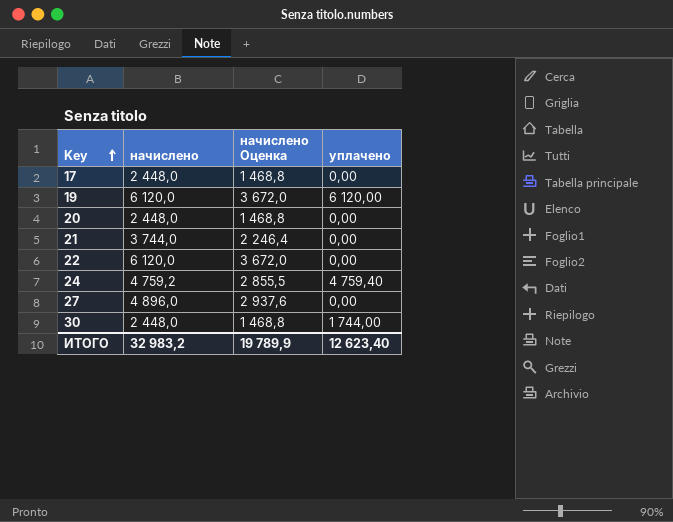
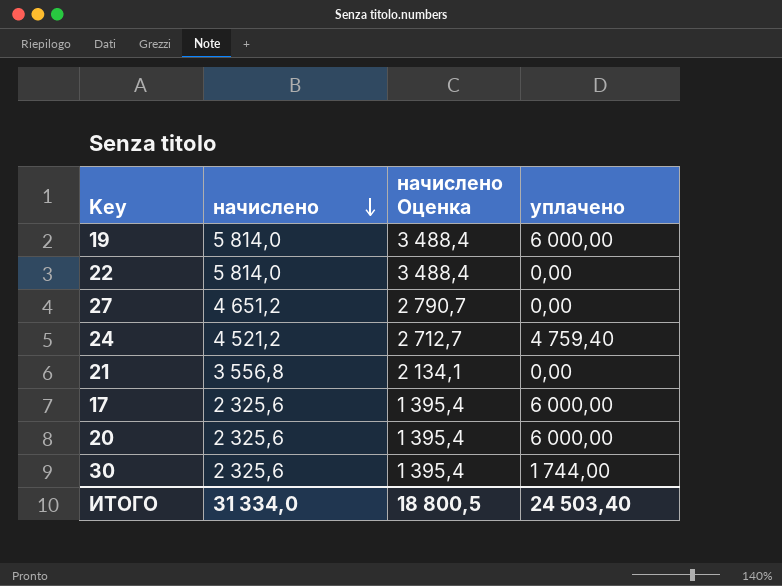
row order: Key ascending -> начислено descending
19 | начислено: 6 120,0 -> 5 814,0
19 | начислено Оценка: 3 672,0 -> 3 488,4
19 | уплачено: 6 120,00 -> 6 000,00
22 | начислено: 6 120,0 -> 5 814,0
22 | начислено Оценка: 3 672,0 -> 3 488,4
27 | начислено: 4 896,0 -> 4 651,2
27 | начислено Оценка: 2 937,6 -> 2 790,7
24 | начислено: 4 759,2 -> 4 521,2
24 | начислено Оценка: 2 855,5 -> 2 712,7
21 | начислено: 3 744,0 -> 3 556,8
21 | начислено Оценка: 2 246,4 -> 2 134,1
17 | начислено: 2 448,0 -> 2 325,6
17 | начислено Оценка: 1 468,8 -> 1 395,4
17 | уплачено: 0,00 -> 6 000,00
20 | начислено: 2 448,0 -> 2 325,6
20 | начислено Оценка: 1 468,8 -> 1 395,4
20 | уплачено: 0,00 -> 6 000,00
30 | начислено: 2 448,0 -> 2 325,6
30 | начислено Оценка: 1 468,8 -> 1 395,4
ИТОГО | начислено: 32 983,2 -> 31 334,0
ИТОГО | начислено Оценка: 19 789,9 -> 18 800,5
ИТОГО | уплачено: 12 623,40 -> 24 503,40

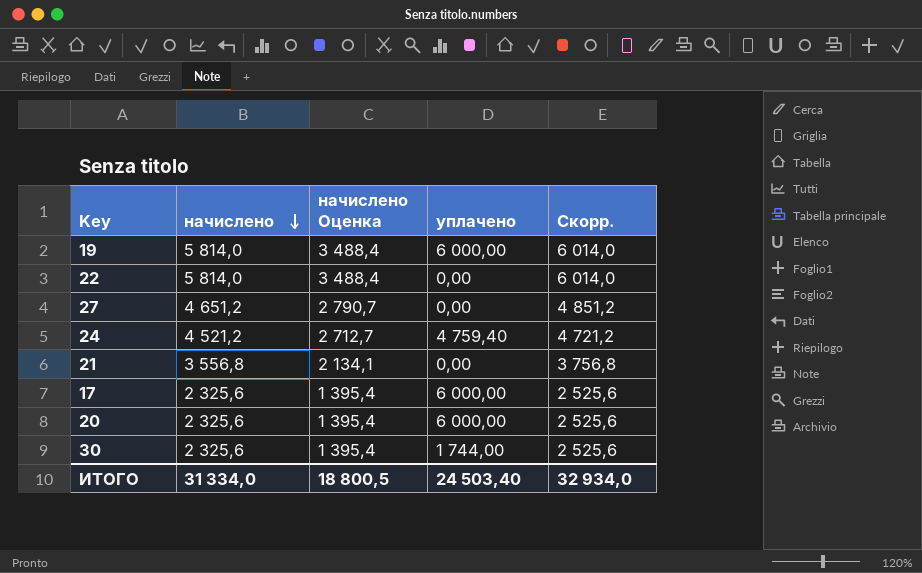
column Скорр. | formula: none -> [начислено] + 200

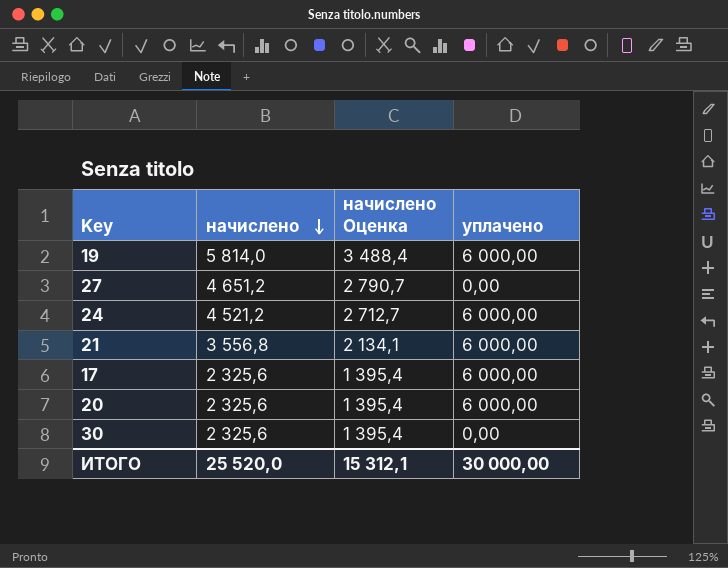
column Скорр. | formula: [начислено] + 200 -> none
row 22: 5 814,0 | 3 488,4 | 0,00 | 6 014,0 -> none
24 | уплачено: 4 759,40 -> 6 000,00
21 | уплачено: 0,00 -> 6 000,00
30 | уплачено: 1 744,00 -> 0,00
ИТОГО | начислено: 31 334,0 -> 25 520,0
ИТОГО | начислено Оценка: 18 800,5 -> 15 312,1
ИТОГО | уплачено: 24 503,40 -> 30 000,00

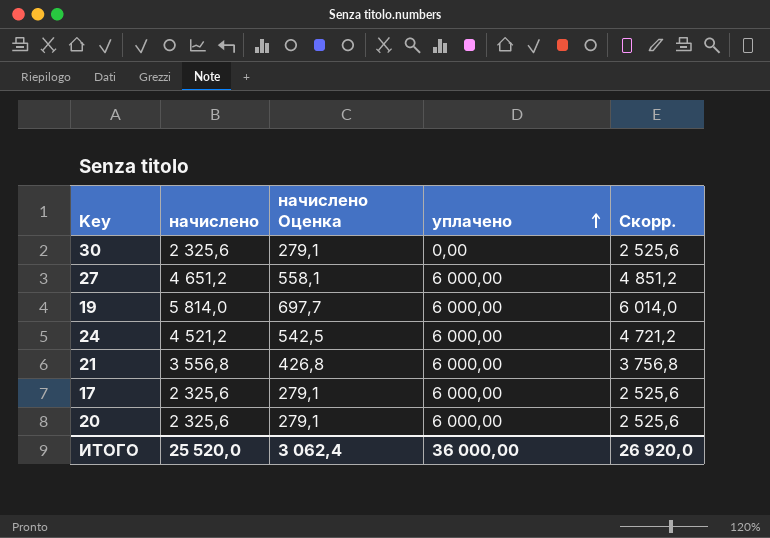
row order: начислено descending -> уплачено ascending
column начислено Оценка | formula: [начислено] * 0,6 -> [начислено] * 0,12
column Скорр. | formula: none -> [начислено] + 200
27 | уплачено: 0,00 -> 6 000,00
ИТОГО | начислено Оценка: 15 312,1 -> 3 062,4
ИТОГО | уплачено: 30 000,00 -> 36 000,00

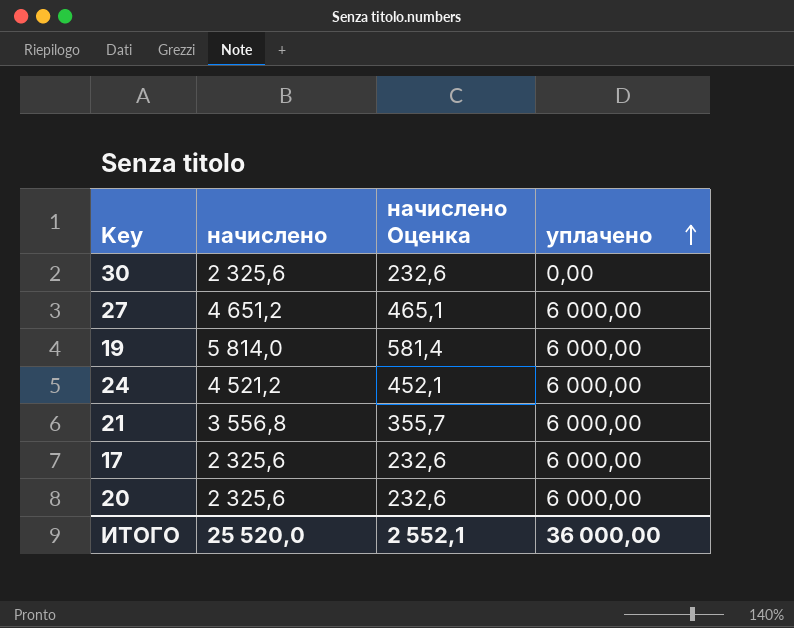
column Скорр. | formula: [начислено] + 200 -> none
column начислено Оценка | formula: [начислено] * 0,12 -> [начислено] * 0,1
ИТОГО | начислено Оценка: 3 062,4 -> 2 552,1

